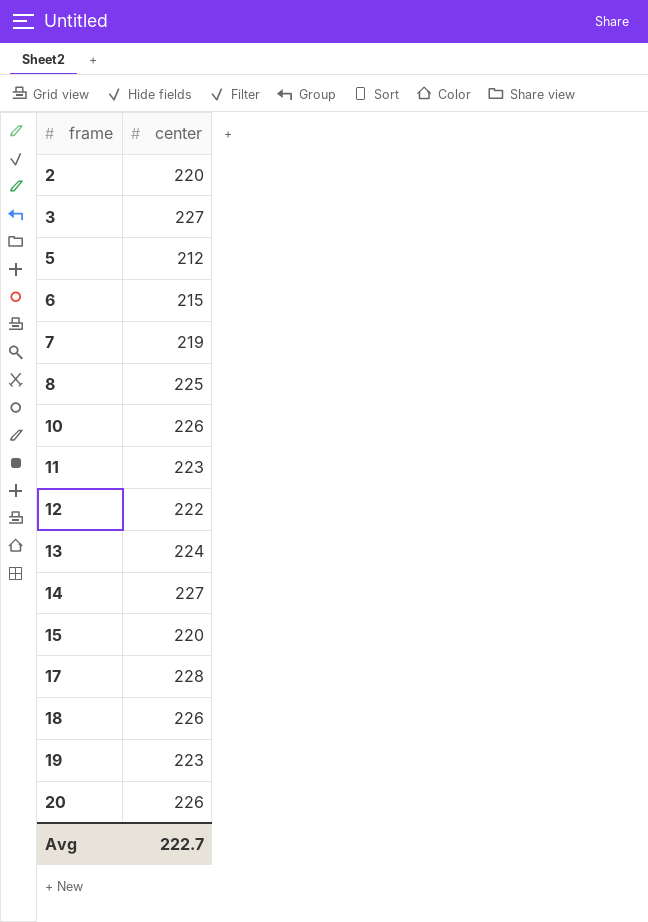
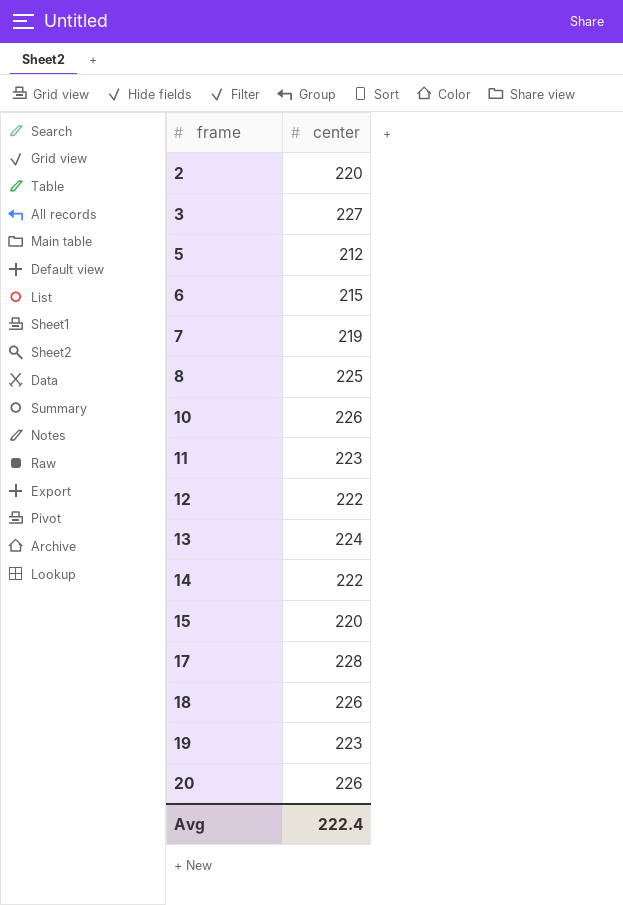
14 | center: 227 -> 222
Avg | center: 222.7 -> 222.4

